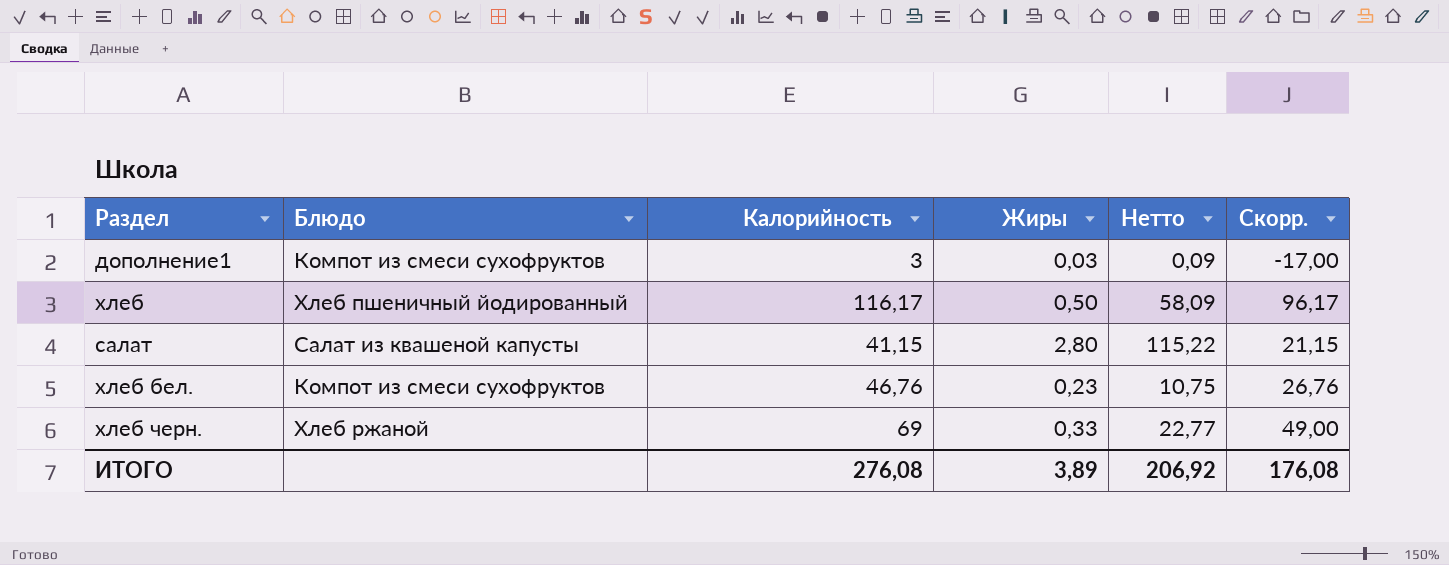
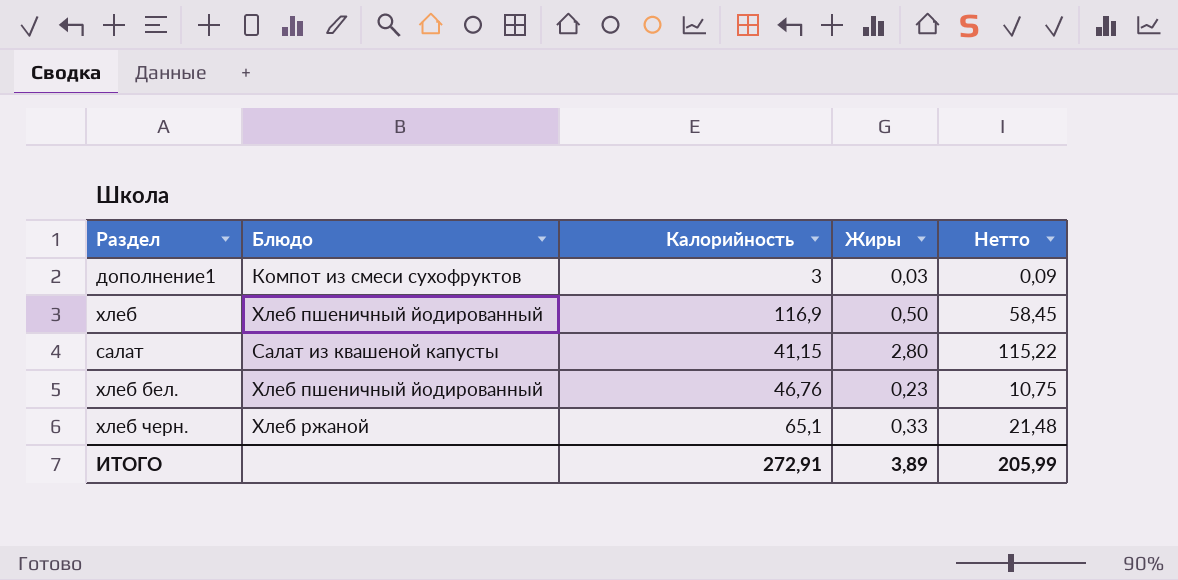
column Скорр. | formula: [Калорийность] - 20 -> none
хлеб | Калорийность: 116,17 -> 116,9
хлеб | Нетто: 58,09 -> 58,45
хлеб бел. | Блюдо: Компот из смеси сухофруктов -> Хлеб пшеничный йодированный
хлеб черн. | Калорийность: 69 -> 65,1
хлеб черн. | Нетто: 22,77 -> 21,48
ИТОГО | Калорийность: 276,08 -> 272,91
ИТОГО | Нетто: 206,92 -> 205,99

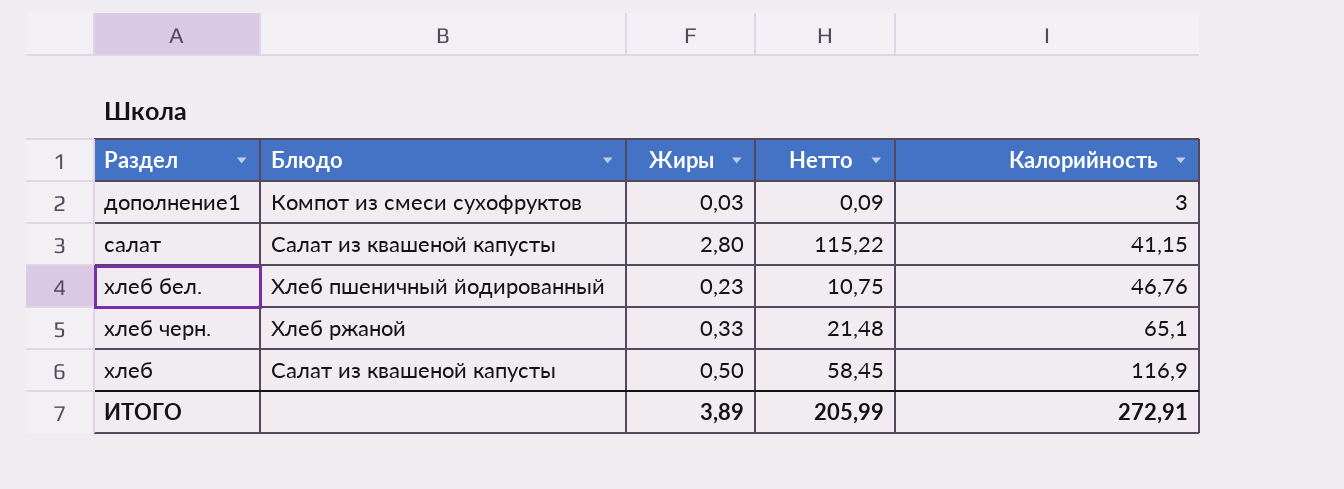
row order: none -> Калорийность ascending
column Калорийность | position: 3 -> 5
хлеб | Блюдо: Хлеб пшеничный йодированный -> Салат из квашеной капусты

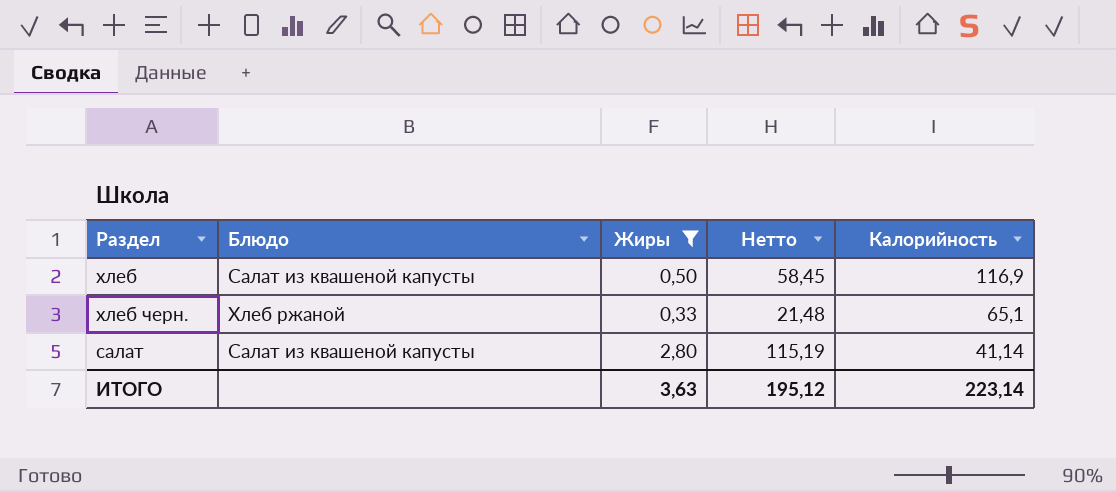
filter: none -> Жиры >= 0,33
row order: Калорийность ascending -> Калорийность descending
салат | Нетто: 115,22 -> 115,19
салат | Калорийность: 41,15 -> 41,14
ИТОГО | Жиры: 3,89 -> 3,63
ИТОГО | Нетто: 205,99 -> 195,12
ИТОГО | Калорийность: 272,91 -> 223,14

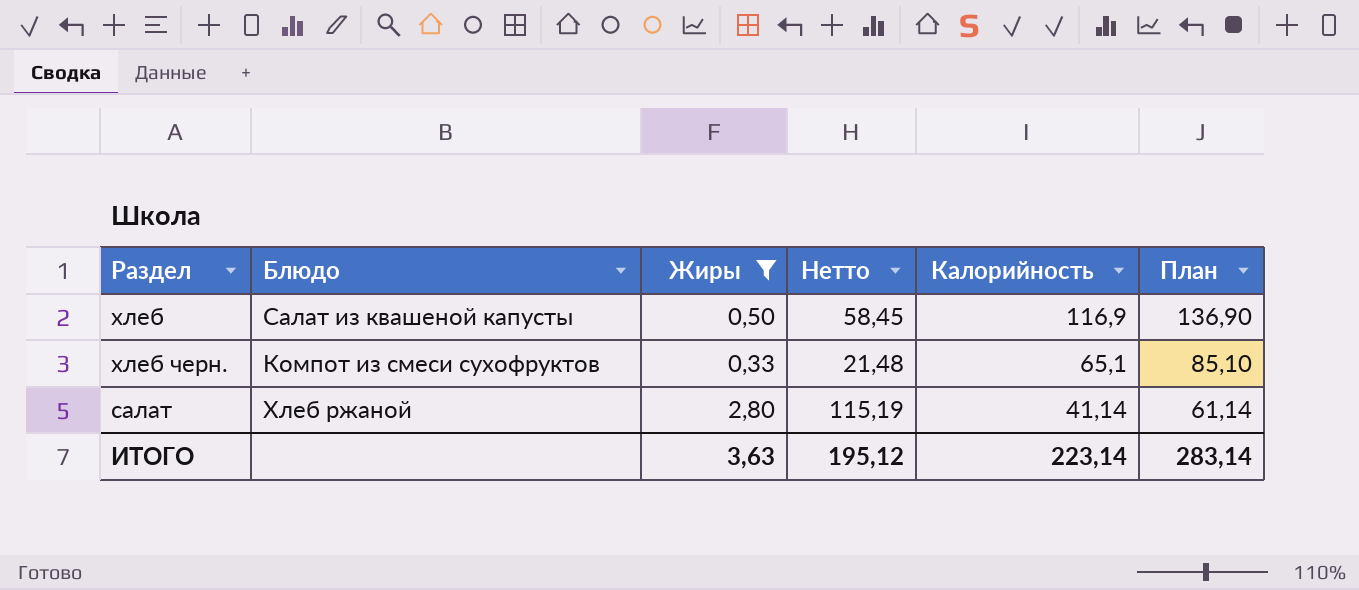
column План | formula: none -> [Калорийность] + 20
хлеб черн. | Блюдо: Хлеб ржаной -> Компот из смеси сухофруктов
салат | Блюдо: Салат из квашеной капусты -> Хлеб ржаной

